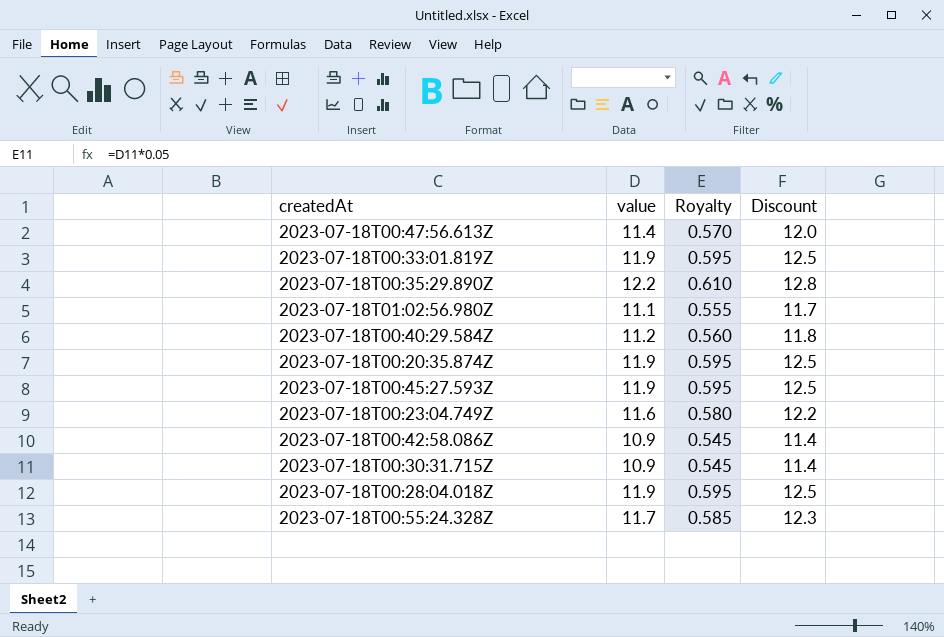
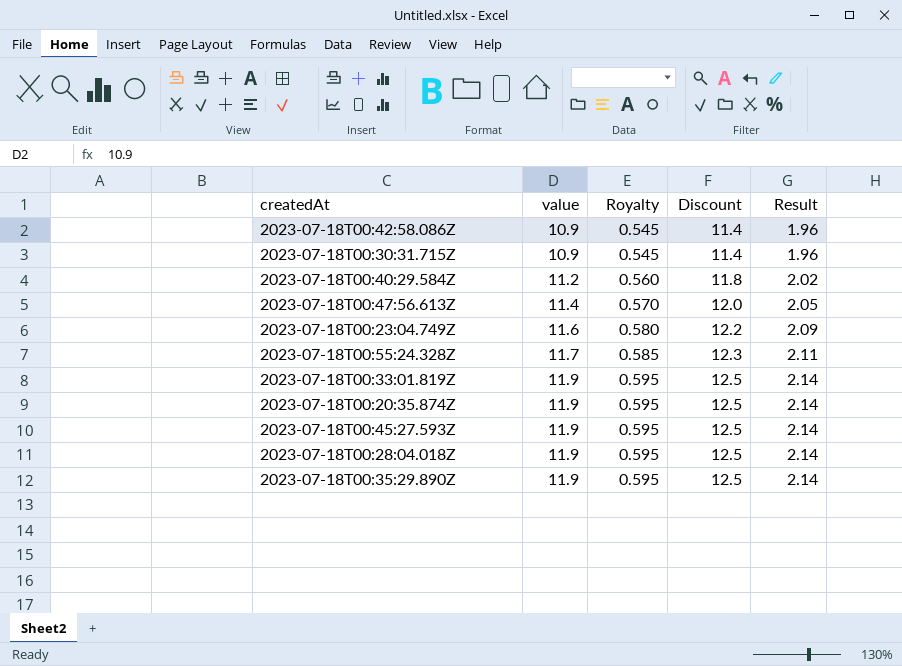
row order: none -> value ascending
column Result | formula: none -> [value] * 0.18
row 2023-07-18T01:02:56.980Z: 11.1 | 0.555 | 11.7 -> none
2023-07-18T00:35:29.890Z | value: 12.2 -> 11.9
2023-07-18T00:35:29.890Z | Royalty: 0.610 -> 0.595
2023-07-18T00:35:29.890Z | Discount: 12.8 -> 12.5

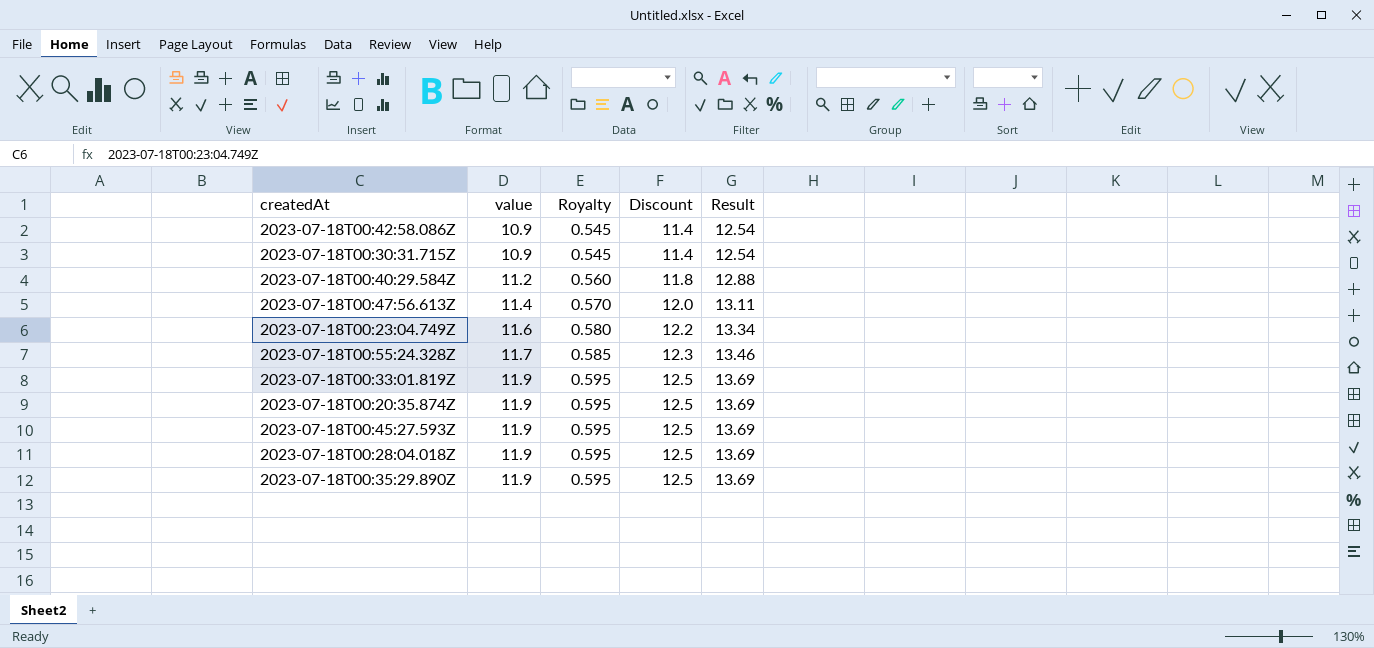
column Result | formula: [value] * 0.18 -> [value] * 1.15

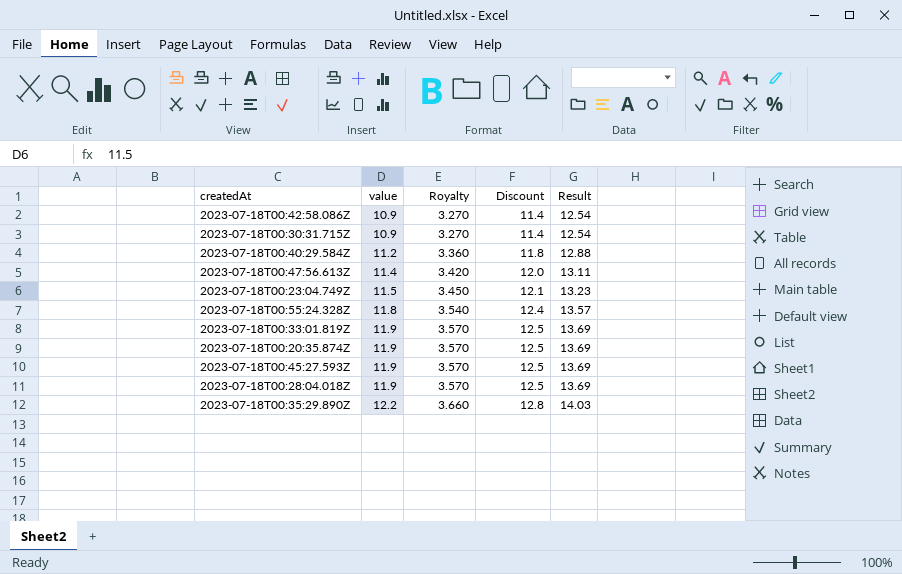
column Royalty | formula: [value] * 0.05 -> [value] * 0.3
2023-07-18T00:23:04.749Z | value: 11.6 -> 11.5
2023-07-18T00:23:04.749Z | Discount: 12.2 -> 12.1
2023-07-18T00:23:04.749Z | Result: 13.34 -> 13.23
2023-07-18T00:55:24.328Z | value: 11.7 -> 11.8
2023-07-18T00:55:24.328Z | Discount: 12.3 -> 12.4
2023-07-18T00:55:24.328Z | Result: 13.46 -> 13.57
2023-07-18T00:35:29.890Z | value: 11.9 -> 12.2
2023-07-18T00:35:29.890Z | Discount: 12.5 -> 12.8
2023-07-18T00:35:29.890Z | Result: 13.69 -> 14.03

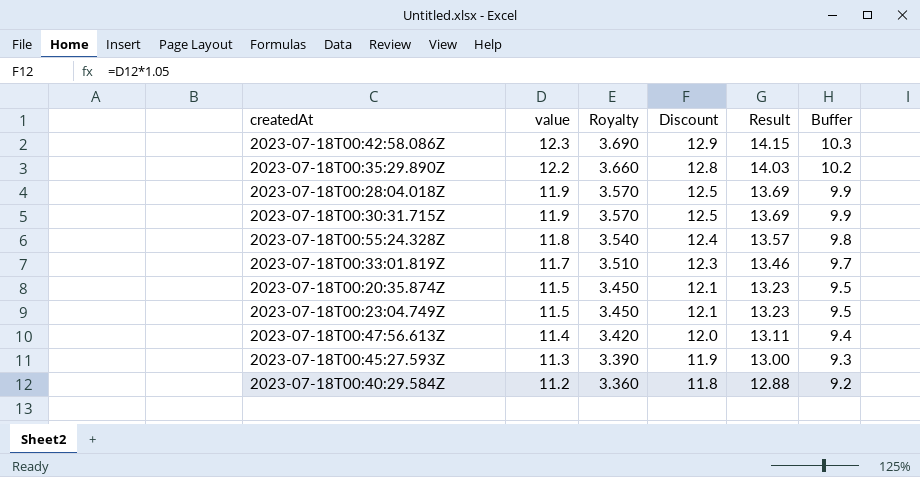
row order: value ascending -> value descending
column Buffer | formula: none -> [value] - 2
2023-07-18T00:42:58.086Z | value: 10.9 -> 12.3
2023-07-18T00:42:58.086Z | Royalty: 3.270 -> 3.690
2023-07-18T00:42:58.086Z | Discount: 11.4 -> 12.9
2023-07-18T00:42:58.086Z | Result: 12.54 -> 14.15
2023-07-18T00:30:31.715Z | value: 10.9 -> 11.9
2023-07-18T00:30:31.715Z | Royalty: 3.270 -> 3.570
2023-07-18T00:30:31.715Z | Discount: 11.4 -> 12.5
2023-07-18T00:30:31.715Z | Result: 12.54 -> 13.69
2023-07-18T00:33:01.819Z | value: 11.9 -> 11.7
2023-07-18T00:33:01.819Z | Royalty: 3.570 -> 3.510
2023-07-18T00:33:01.819Z | Discount: 12.5 -> 12.3
2023-07-18T00:33:01.819Z | Result: 13.69 -> 13.46
2023-07-18T00:20:35.874Z | value: 11.9 -> 11.5
2023-07-18T00:20:35.874Z | Royalty: 3.570 -> 3.450
2023-07-18T00:20:35.874Z | Discount: 12.5 -> 12.1
2023-07-18T00:20:35.874Z | Result: 13.69 -> 13.23
2023-07-18T00:45:27.593Z | value: 11.9 -> 11.3
2023-07-18T00:45:27.593Z | Royalty: 3.570 -> 3.390
2023-07-18T00:45:27.593Z | Discount: 12.5 -> 11.9
2023-07-18T00:45:27.593Z | Result: 13.69 -> 13.00

